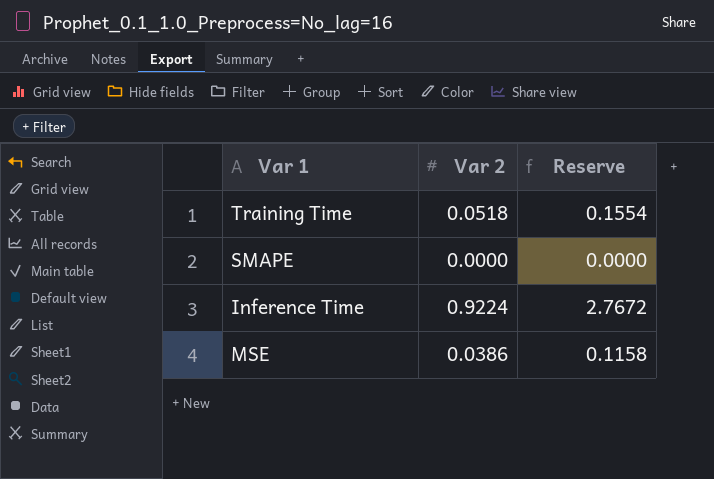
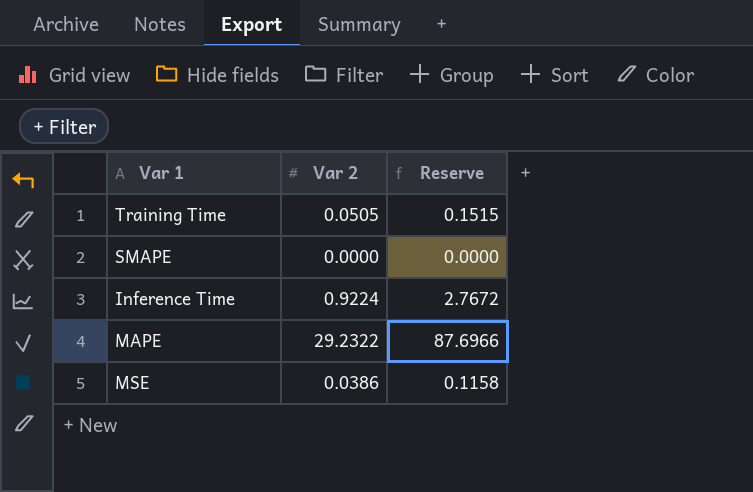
Training Time | Var 2: 0.0518 -> 0.0505
Training Time | Reserve: 0.1554 -> 0.1515
row MAPE: none -> 29.2322 | 87.6966

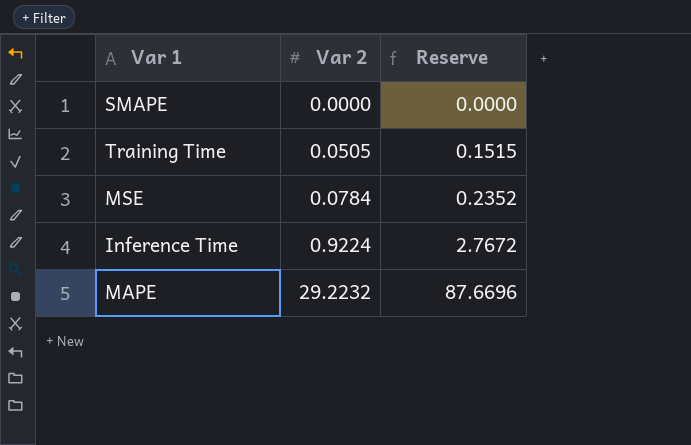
row order: none -> Var 2 ascending
MSE | Var 2: 0.0386 -> 0.0784
MSE | Reserve: 0.1158 -> 0.2352
MAPE | Var 2: 29.2322 -> 29.2232
MAPE | Reserve: 87.6966 -> 87.6696

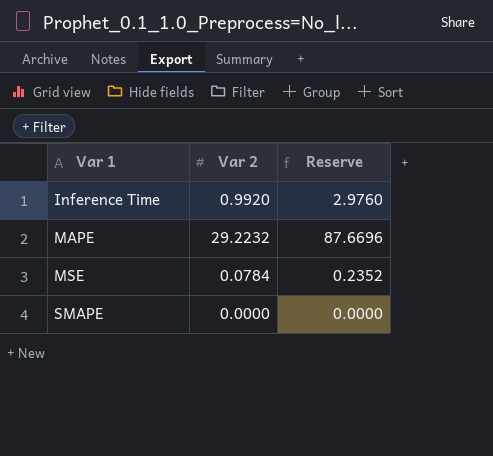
row order: Var 2 ascending -> Var 1 ascending
row Training Time: 0.0505 | 0.1515 -> none
Inference Time | Var 2: 0.9224 -> 0.9920
Inference Time | Reserve: 2.7672 -> 2.9760

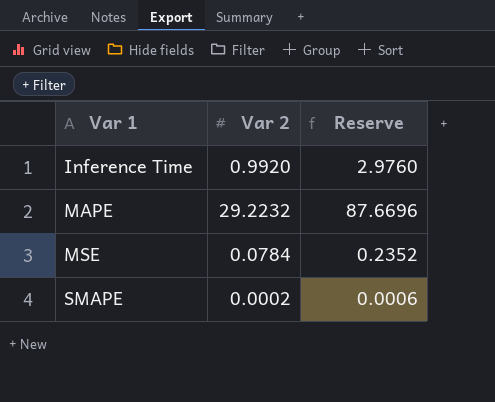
SMAPE | Var 2: 0.0000 -> 0.0002
SMAPE | Reserve: 0.0000 -> 0.0006

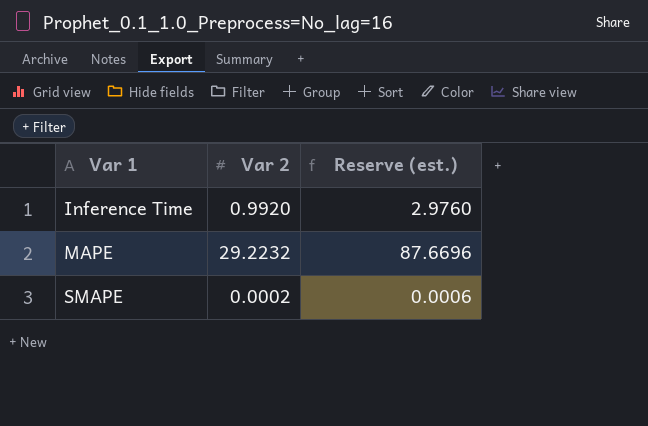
column name: Reserve -> Reserve (est.)
row MSE: 0.0784 | 0.2352 -> none

